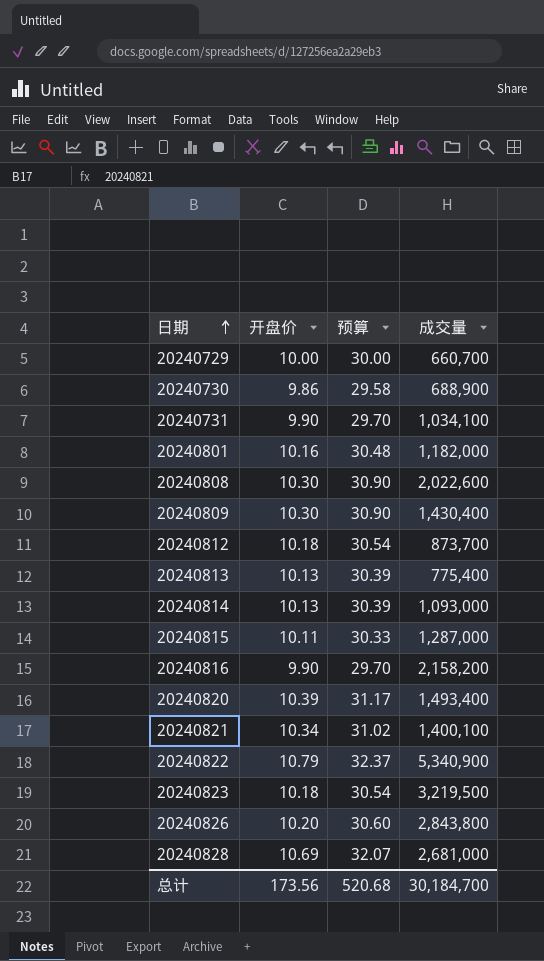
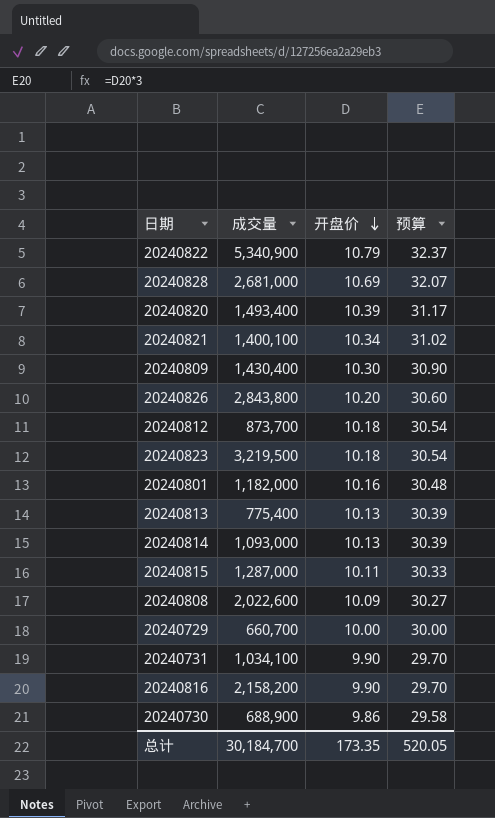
row order: 日期 ascending -> 开盘价 descending
column 成交量 | position: 4 -> 2
20240808 | 开盘价: 10.30 -> 10.09
20240808 | 预算: 30.90 -> 30.27
总计 | 开盘价: 173.56 -> 173.35
总计 | 预算: 520.68 -> 520.05

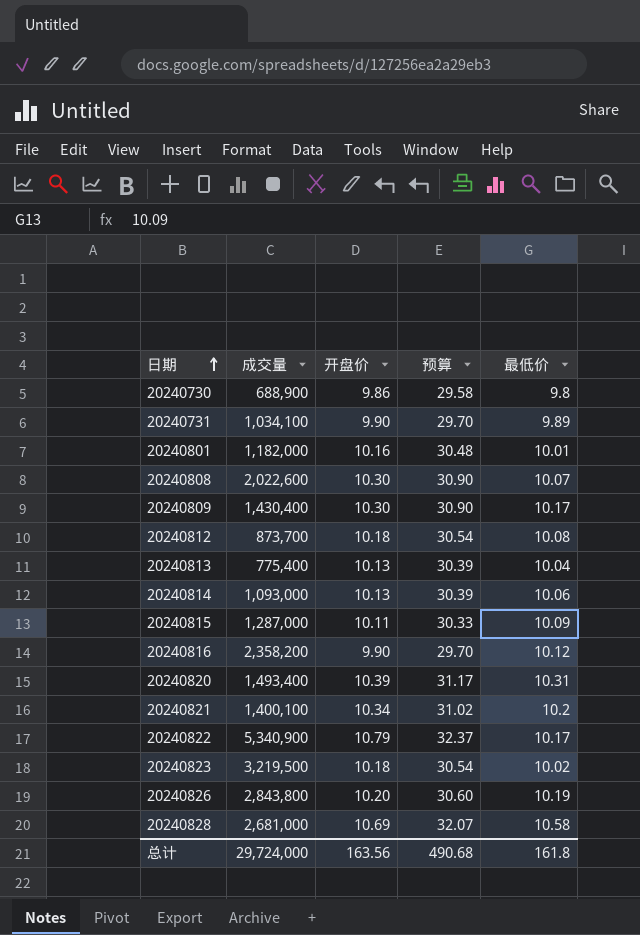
row order: 开盘价 descending -> 日期 ascending
column 最低价 | position: none -> 5
row 20240729: 660,700 | 10.00 | 30.00 -> none
20240808 | 开盘价: 10.09 -> 10.30
20240808 | 预算: 30.27 -> 30.90
20240816 | 成交量: 2,158,200 -> 2,358,200
总计 | 成交量: 30,184,700 -> 29,724,000
总计 | 开盘价: 173.35 -> 163.56
总计 | 预算: 520.05 -> 490.68

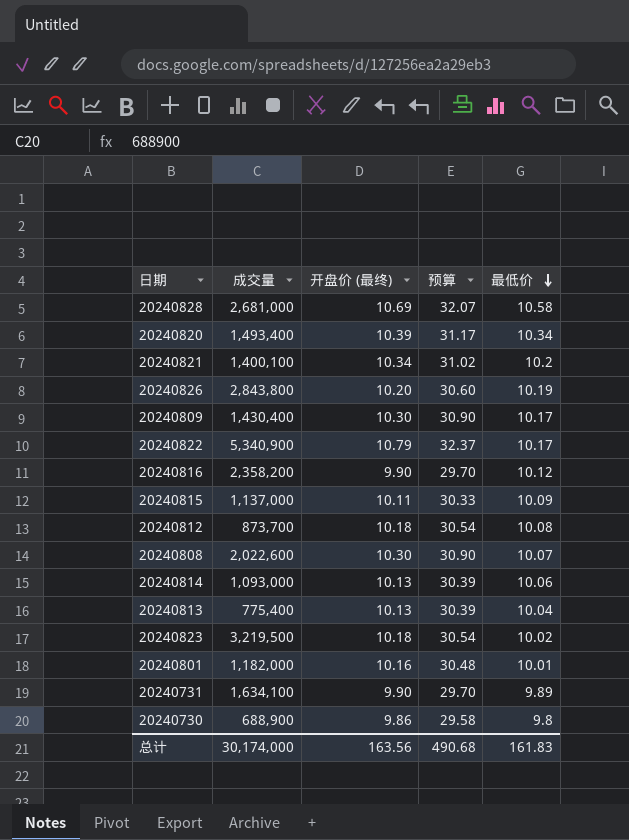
row order: 日期 ascending -> 最低价 descending
column name: 开盘价 -> 开盘价 (最终)
20240820 | 最低价: 10.31 -> 10.34
20240815 | 成交量: 1,287,000 -> 1,137,000
20240731 | 成交量: 1,034,100 -> 1,634,100
总计 | 成交量: 29,724,000 -> 30,174,000
总计 | 最低价: 161.8 -> 161.83

